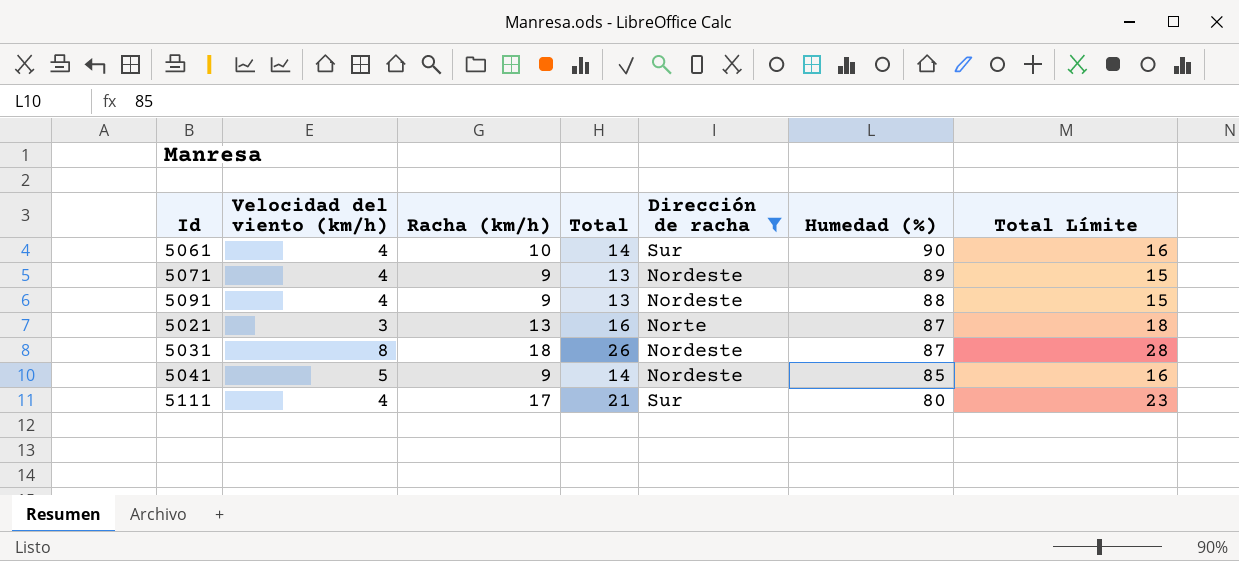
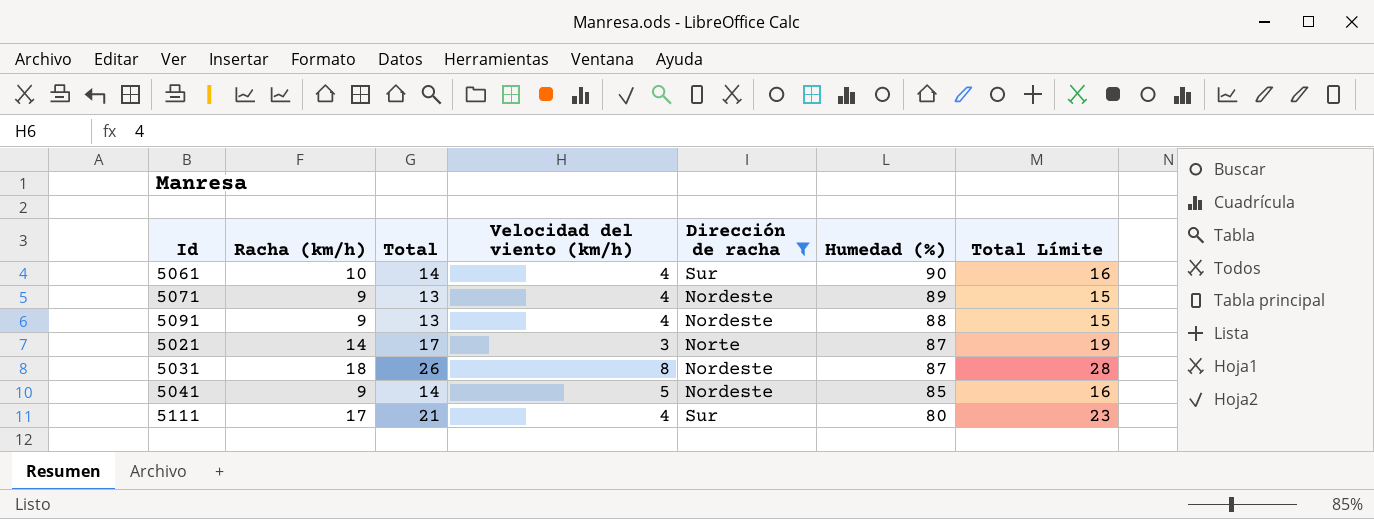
column Velocidad del viento (km/h) | position: 2 -> 4
5021 | Racha (km/h): 13 -> 14
5021 | Total: 16 -> 17
5021 | Total Límite: 18 -> 19

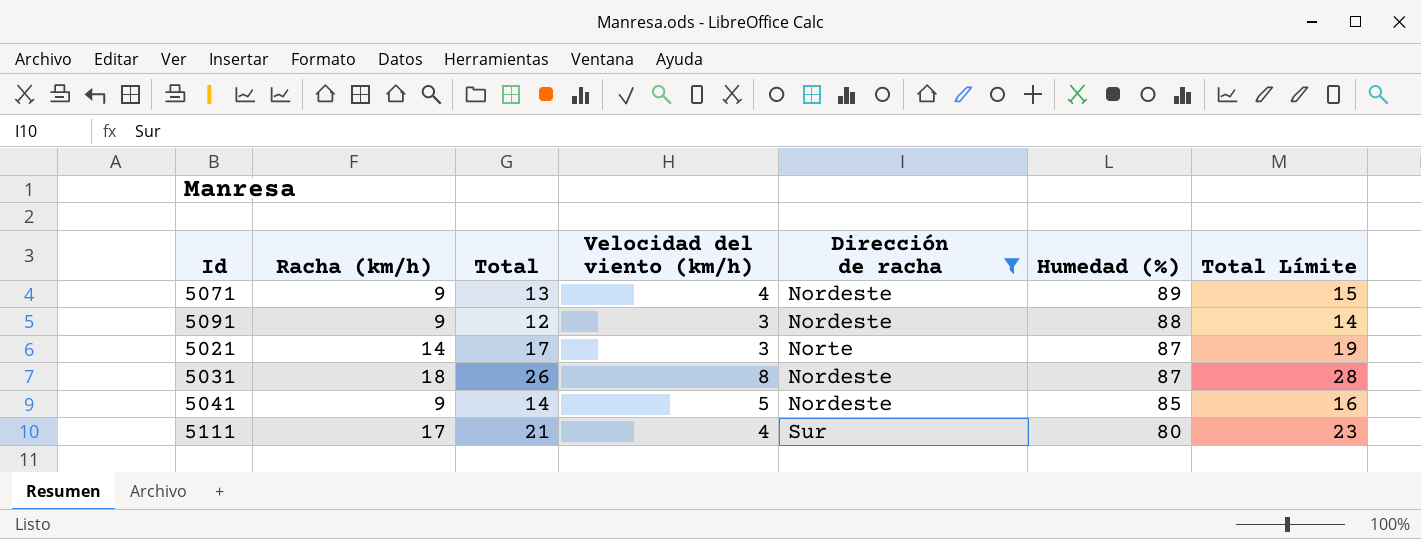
row 5061: 10 | 14 | 4 | Sur | 90 | 16 -> none
5091 | Total: 13 -> 12
5091 | Velocidad del viento (km/h): 4 -> 3
5091 | Total Límite: 15 -> 14

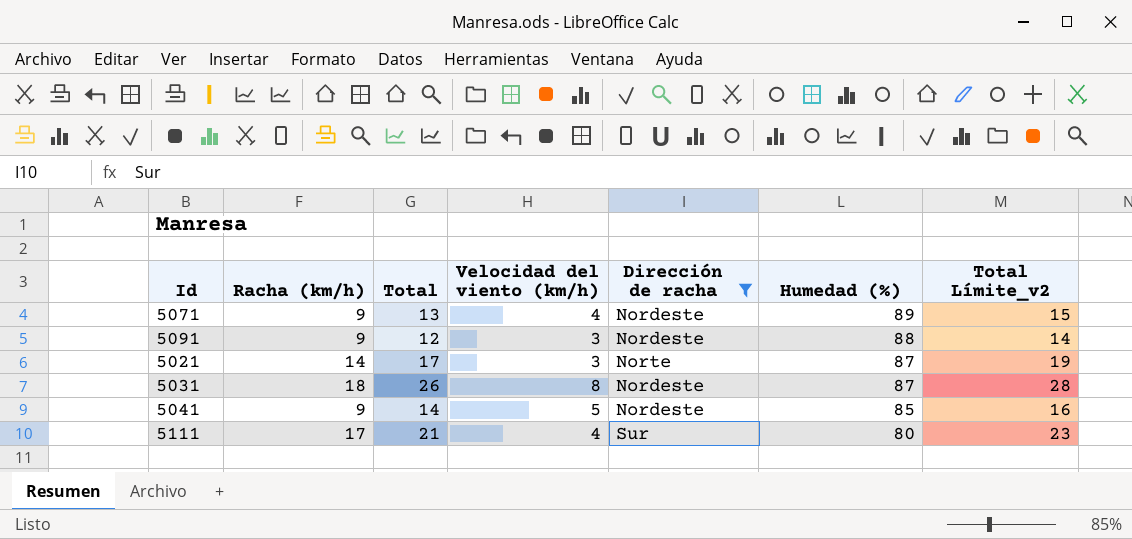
column name: Total Límite -> Total Límite_v2

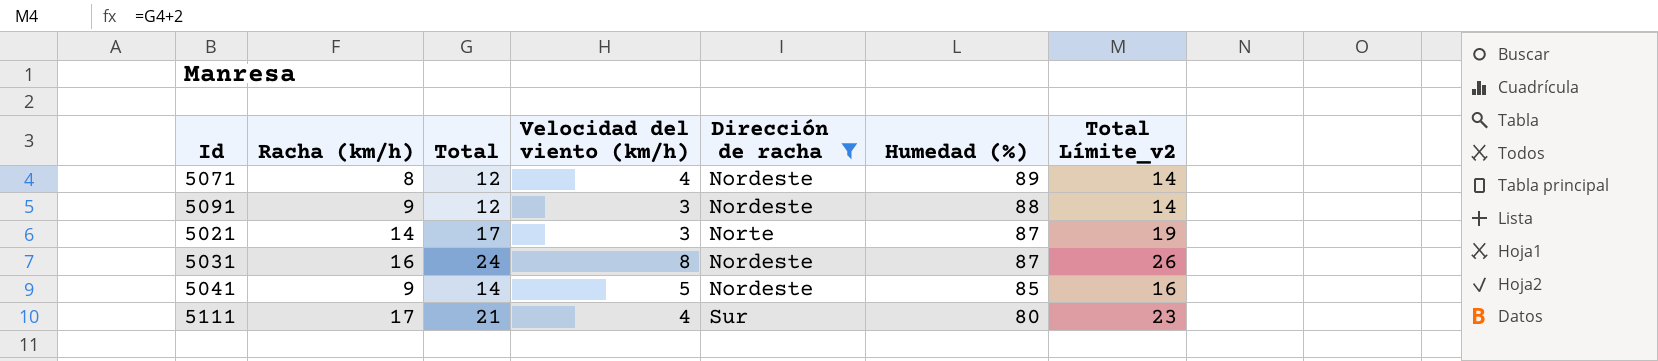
5071 | Racha (km/h): 9 -> 8
5071 | Total: 13 -> 12
5071 | Total Límite_v2: 15 -> 14
5031 | Racha (km/h): 18 -> 16
5031 | Total: 26 -> 24
5031 | Total Límite_v2: 28 -> 26

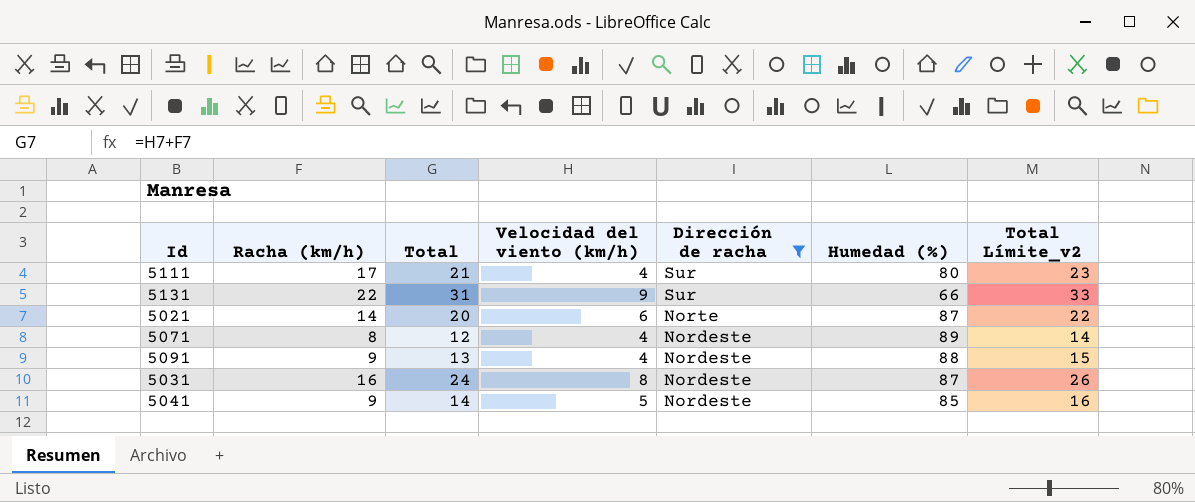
row order: Humedad (%) descending -> Dirección de racha descending
row 5131: none -> 22 | 31 | 9 | Sur | 66 | 33
5021 | Total: 17 -> 20
5021 | Velocidad del viento (km/h): 3 -> 6
5021 | Total Límite_v2: 19 -> 22
5091 | Total: 12 -> 13
5091 | Velocidad del viento (km/h): 3 -> 4
5091 | Total Límite_v2: 14 -> 15

